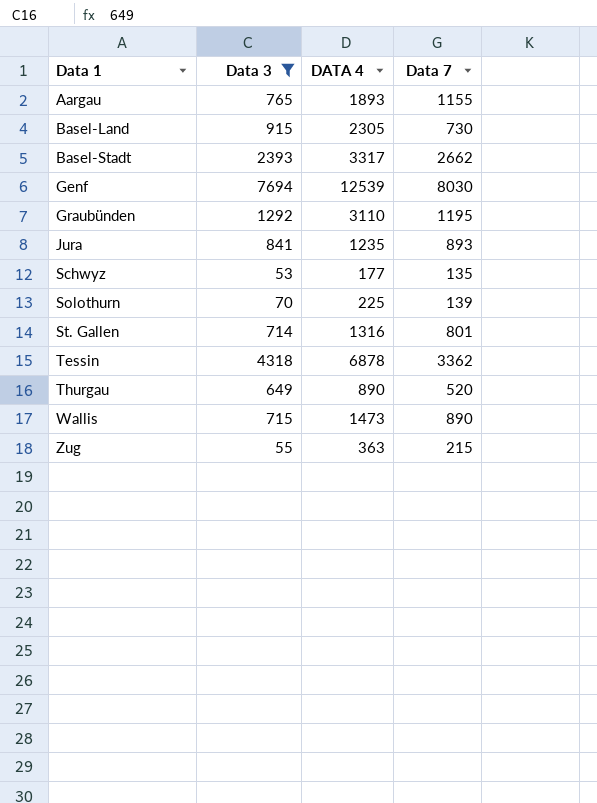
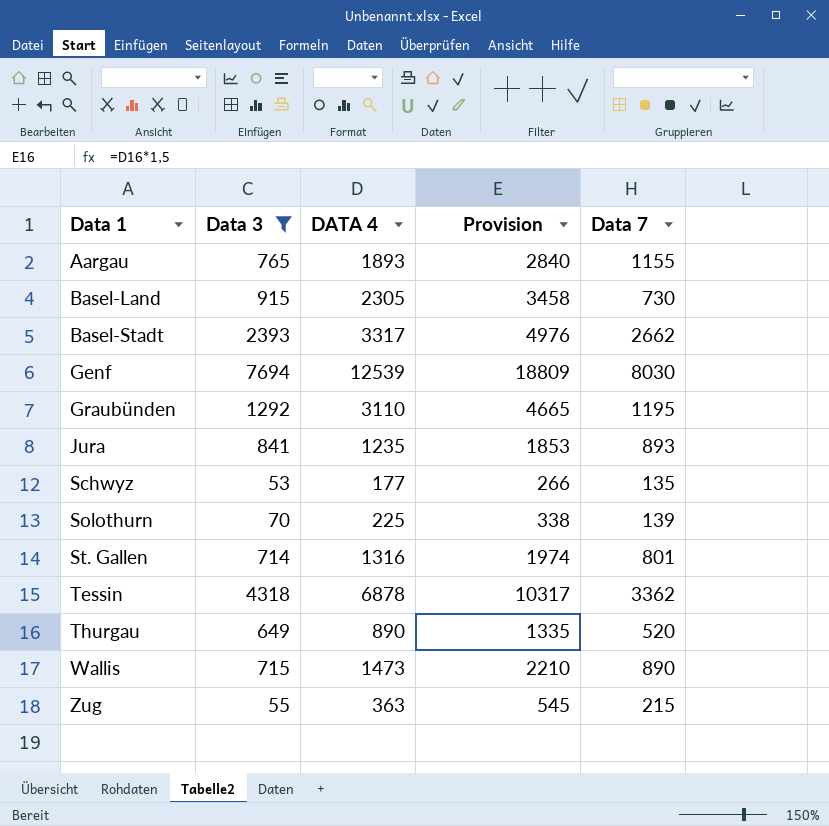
column Provision | formula: none -> [DATA 4] * 1,5

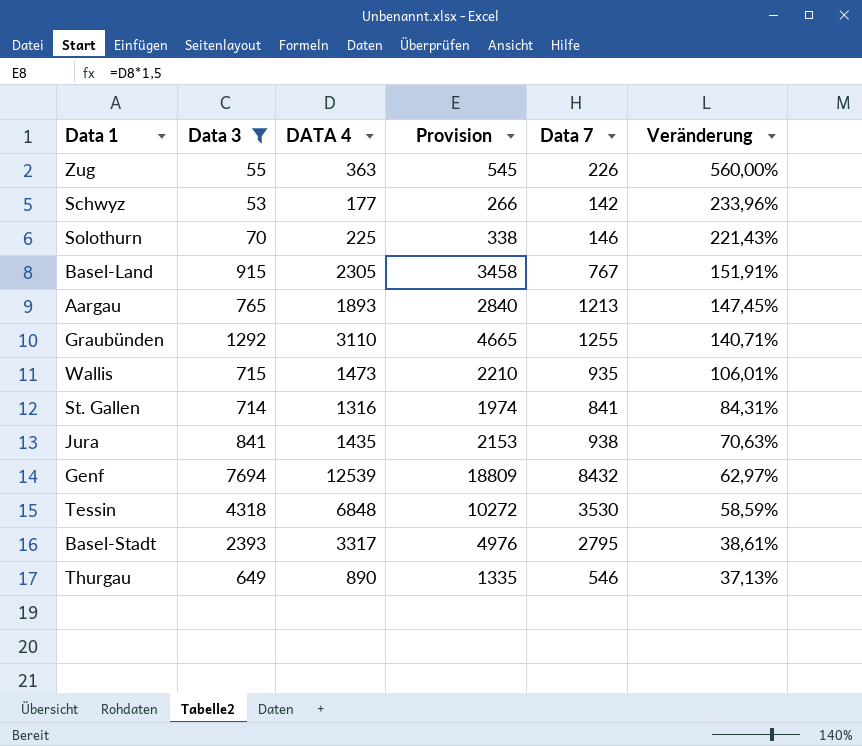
row order: Data 1 ascending -> Veränderung descending
column Veränderung | formula: none -> ([DATA 4] - [Data 3]) / [Data 3]
Zug | Data 7: 215 -> 226
Schwyz | Data 7: 135 -> 142
Solothurn | Data 7: 139 -> 146
Basel-Land | Data 7: 730 -> 767
Aargau | Data 7: 1155 -> 1213
Graubünden | Data 7: 1195 -> 1255
Wallis | Data 7: 890 -> 935
St. Gallen | Data 7: 801 -> 841
Jura | DATA 4: 1235 -> 1435
Jura | Provision: 1853 -> 2153
Jura | Data 7: 893 -> 938
Genf | Data 7: 8030 -> 8432
Tessin | DATA 4: 6878 -> 6848
Tessin | Provision: 10317 -> 10272
Tessin | Data 7: 3362 -> 3530
Basel-Stadt | Data 7: 2662 -> 2795
Thurgau | Data 7: 520 -> 546

